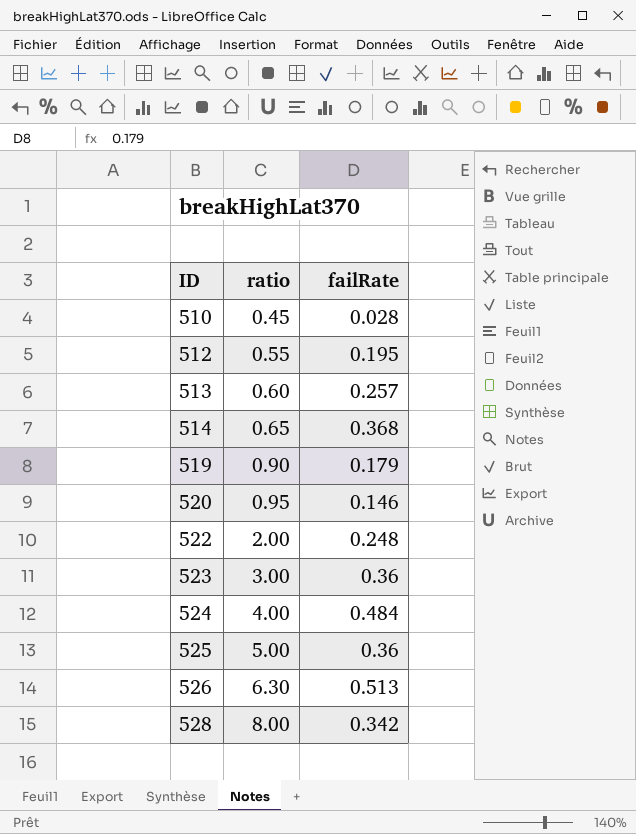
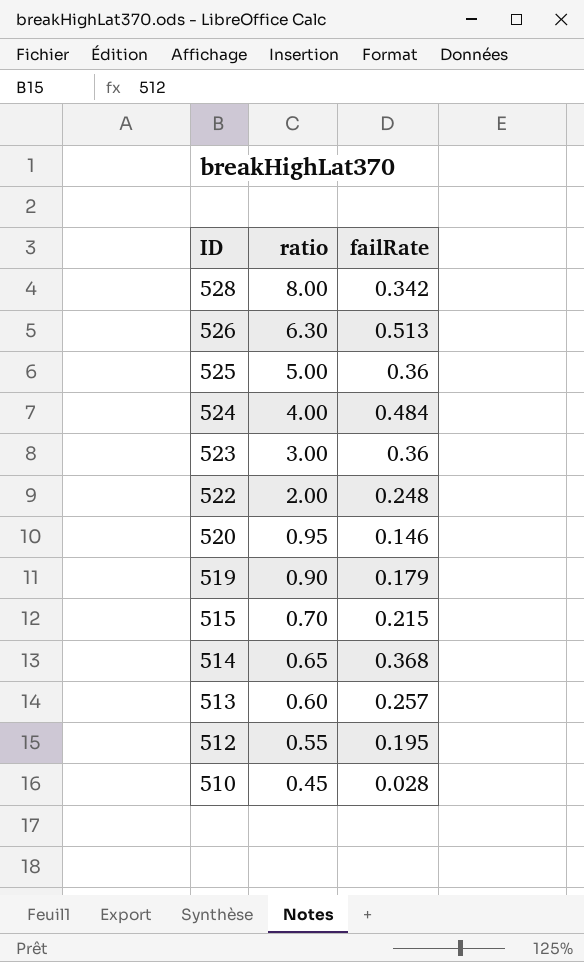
row order: ID ascending -> ID descending
row 515: none -> 0.70 | 0.215

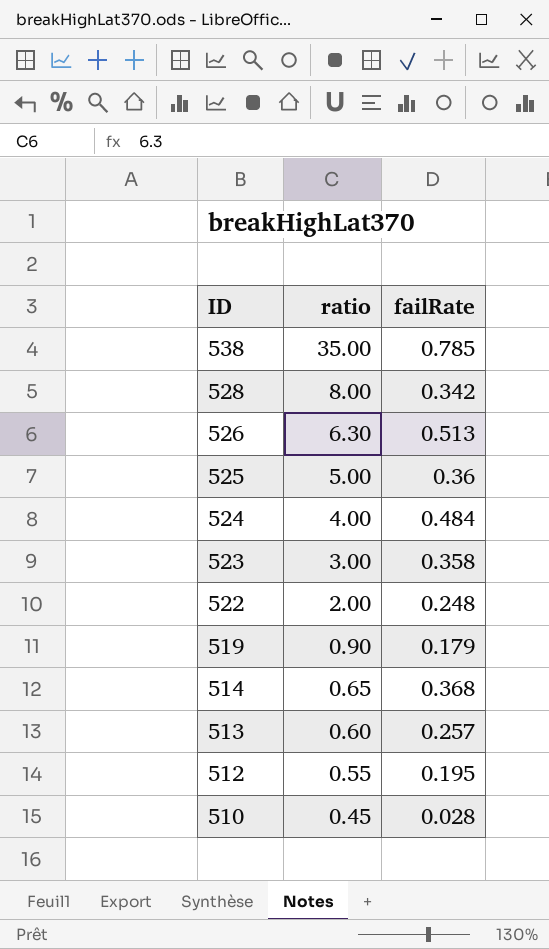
row 520: 0.95 | 0.146 -> none
row 515: 0.70 | 0.215 -> none
row 538: none -> 35.00 | 0.785
523 | failRate: 0.36 -> 0.358

